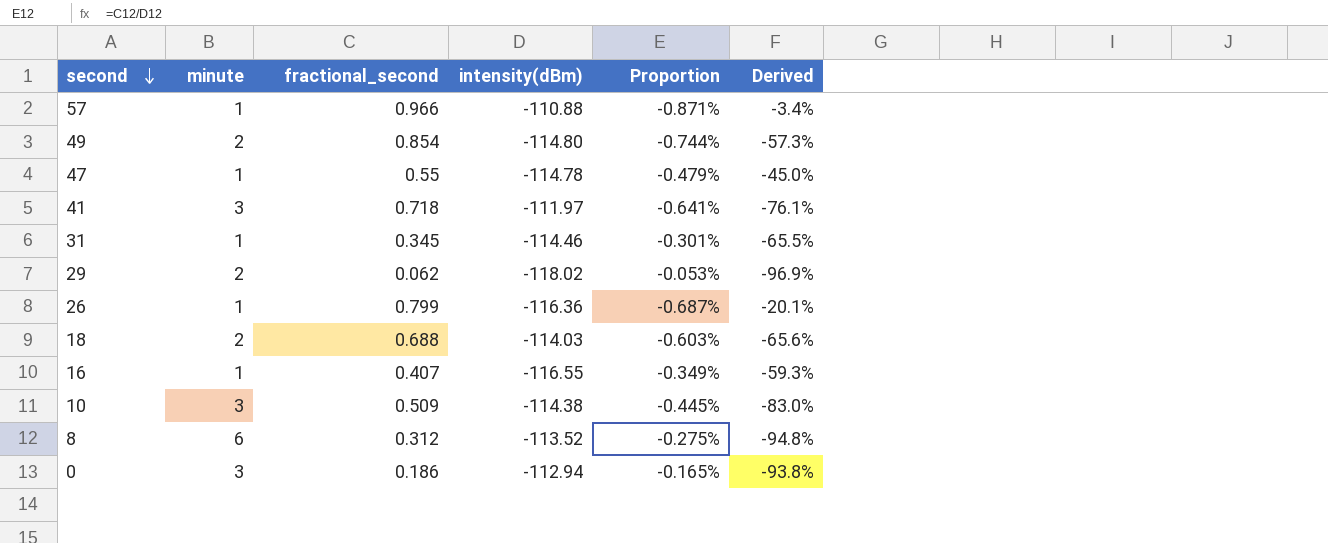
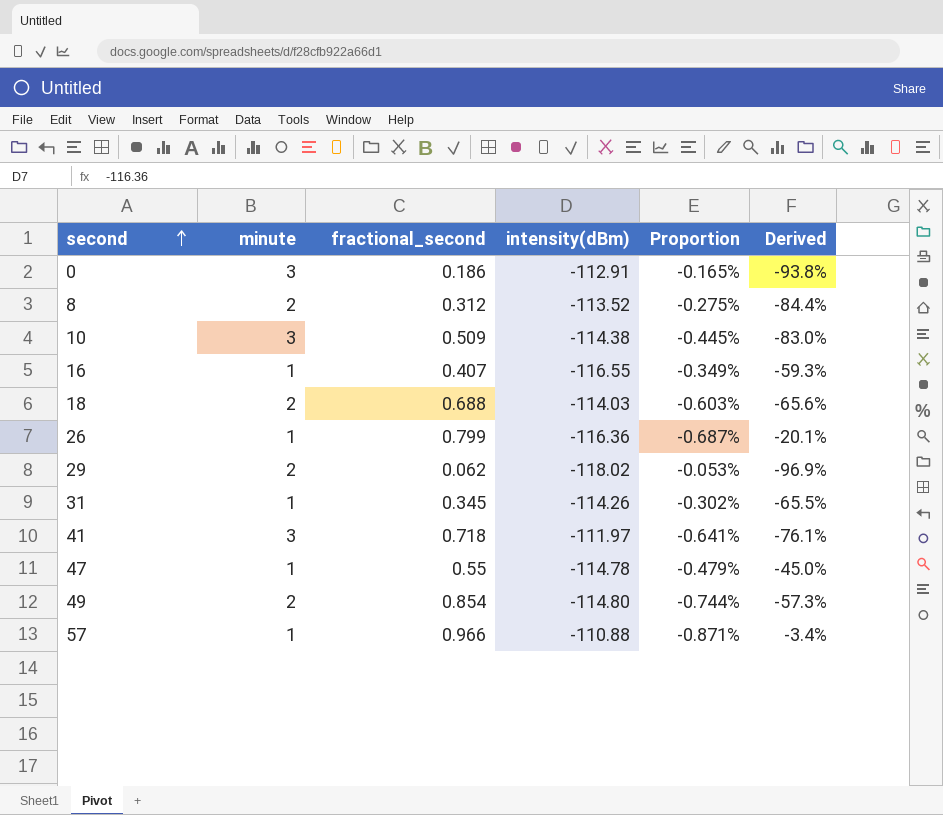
row order: second descending -> second ascending
0 | intensity(dBm): -112.94 -> -112.91
8 | minute: 6 -> 2
8 | Derived: -94.8% -> -84.4%
31 | intensity(dBm): -114.46 -> -114.26
31 | Proportion: -0.301% -> -0.302%

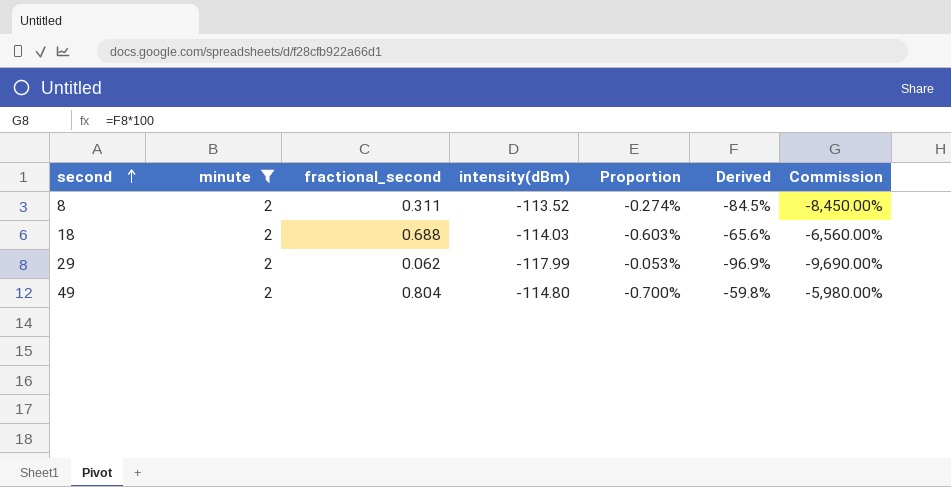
filter: none -> minute = 2
column Commission | formula: none -> [Derived] * 100
8 | fractional_second: 0.312 -> 0.311
8 | Proportion: -0.275% -> -0.274%
8 | Derived: -84.4% -> -84.5%
29 | intensity(dBm): -118.02 -> -117.99
49 | fractional_second: 0.854 -> 0.804
49 | Proportion: -0.744% -> -0.700%
49 | Derived: -57.3% -> -59.8%

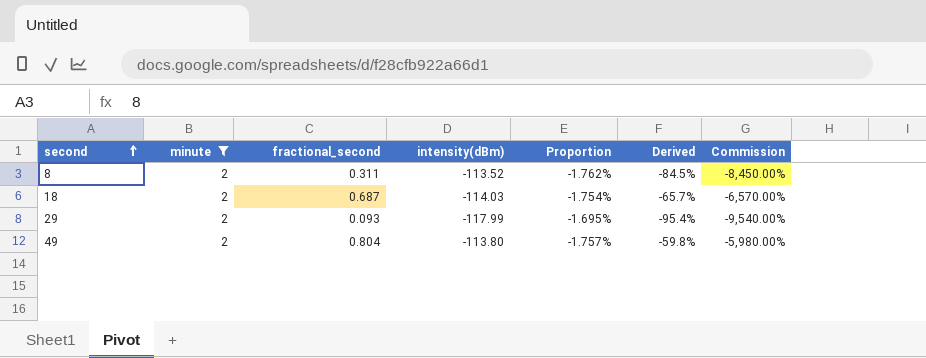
column Proportion | formula: [fractional_second] / [intensity(dBm)] -> [minute] / [intensity(dBm)]
18 | fractional_second: 0.688 -> 0.687
18 | Derived: -65.6% -> -65.7%
18 | Commission: -6,560.00% -> -6,570.00%
29 | fractional_second: 0.062 -> 0.093
29 | Derived: -96.9% -> -95.4%
29 | Commission: -9,690.00% -> -9,540.00%
49 | intensity(dBm): -114.80 -> -113.80

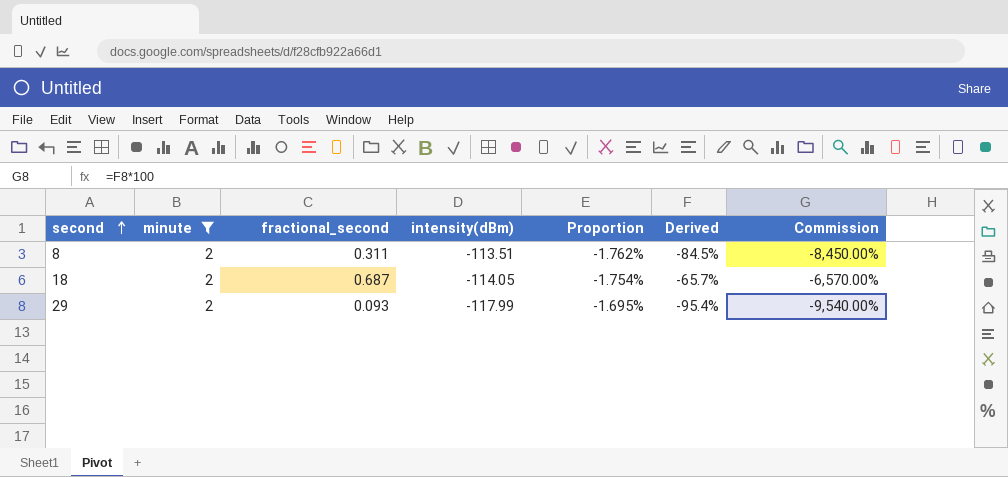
row 49: 2 | 0.804 | -113.80 | -1.757% | -59.8% | -5,980.00% -> none
8 | intensity(dBm): -113.52 -> -113.51
18 | intensity(dBm): -114.03 -> -114.05

